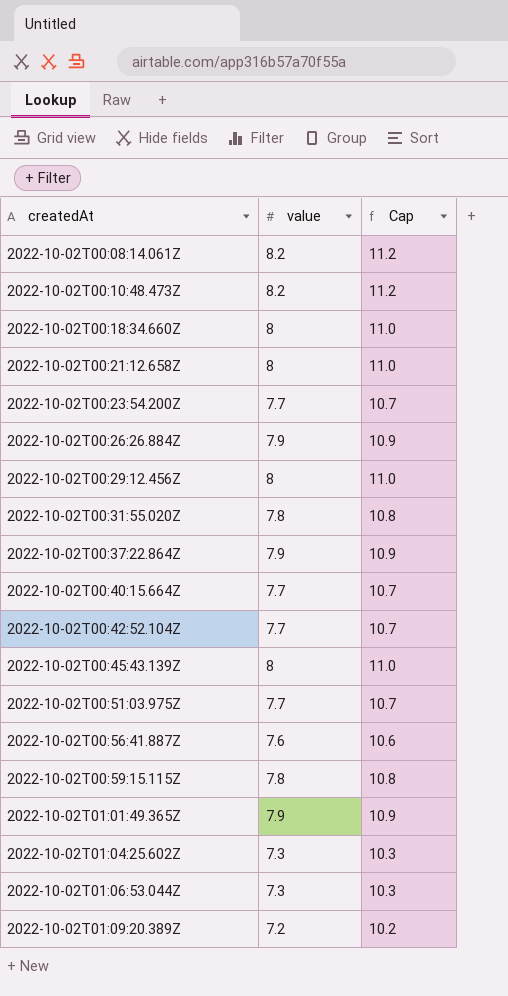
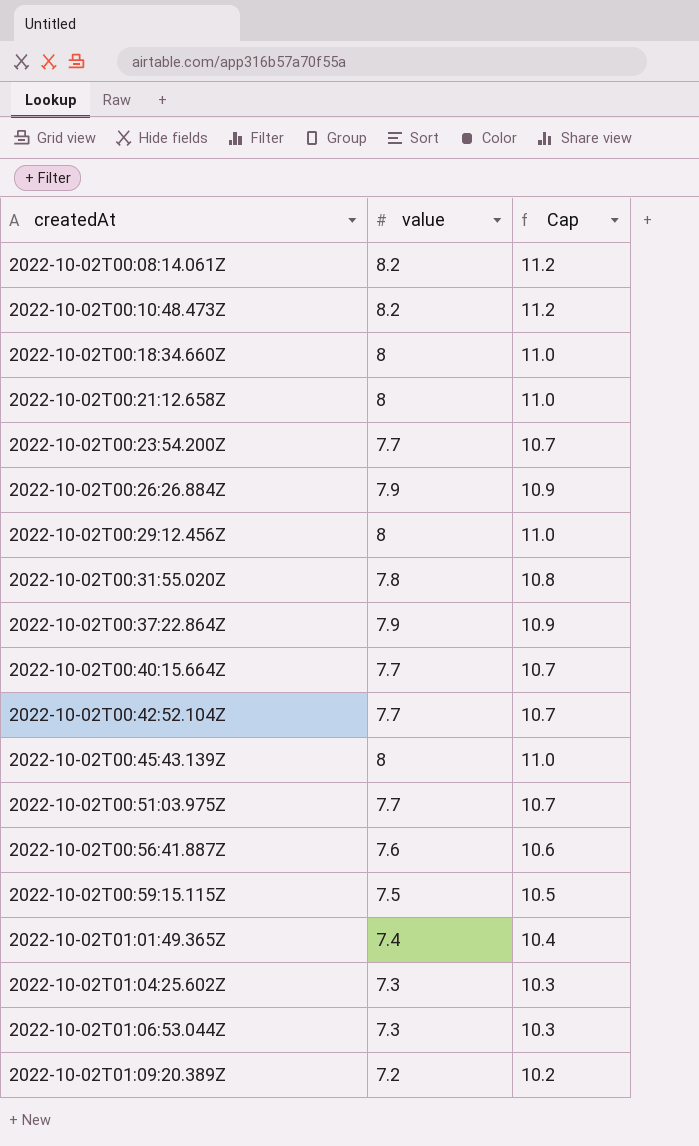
2022-10-02T00:59:15.115Z | value: 7.8 -> 7.5
2022-10-02T00:59:15.115Z | Cap: 10.8 -> 10.5
2022-10-02T01:01:49.365Z | value: 7.9 -> 7.4
2022-10-02T01:01:49.365Z | Cap: 10.9 -> 10.4

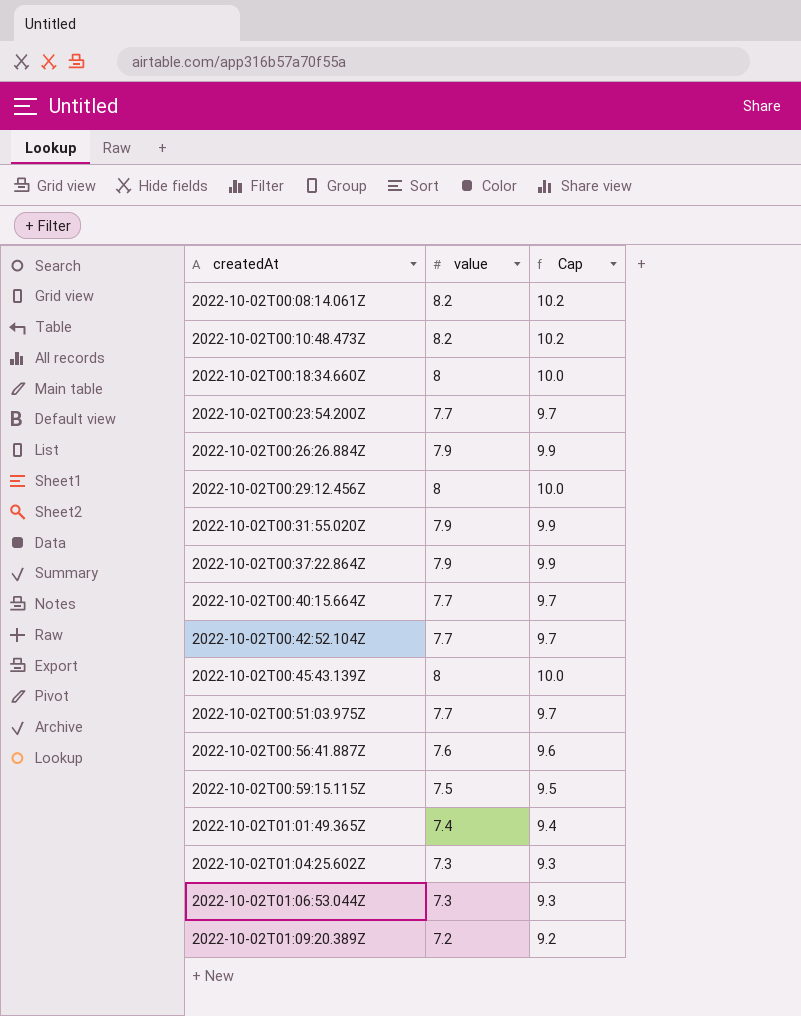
column Cap | formula: [value] + 3 -> [value] + 2
row 2022-10-02T00:21:12.658Z: 8 | 11.0 -> none
2022-10-02T00:31:55.020Z | value: 7.8 -> 7.9

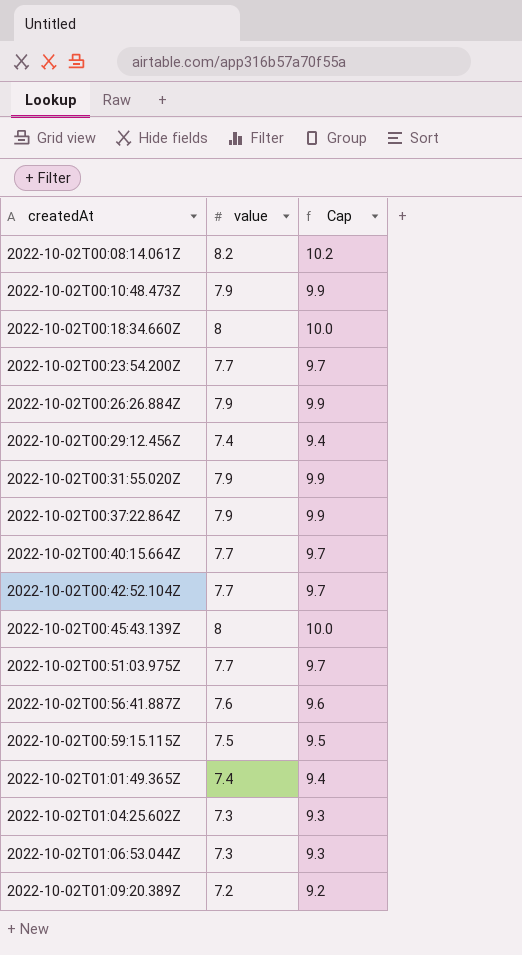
2022-10-02T00:10:48.473Z | value: 8.2 -> 7.9
2022-10-02T00:10:48.473Z | Cap: 10.2 -> 9.9
2022-10-02T00:29:12.456Z | value: 8 -> 7.4
2022-10-02T00:29:12.456Z | Cap: 10.0 -> 9.4

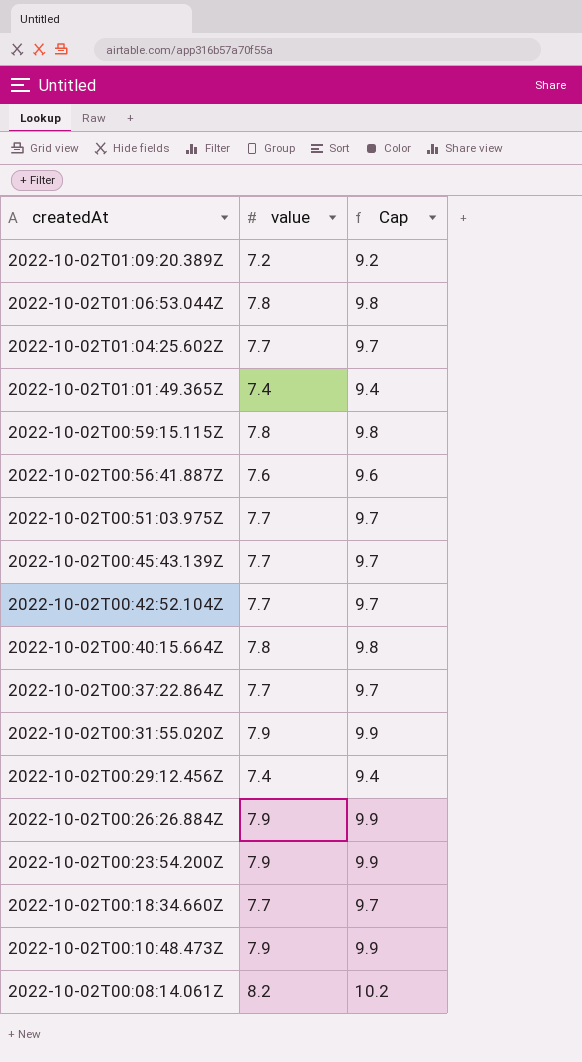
row order: createdAt ascending -> createdAt descending
2022-10-02T01:06:53.044Z | value: 7.3 -> 7.8
2022-10-02T01:06:53.044Z | Cap: 9.3 -> 9.8
2022-10-02T01:04:25.602Z | value: 7.3 -> 7.7
2022-10-02T01:04:25.602Z | Cap: 9.3 -> 9.7
2022-10-02T00:59:15.115Z | value: 7.5 -> 7.8
2022-10-02T00:59:15.115Z | Cap: 9.5 -> 9.8
2022-10-02T00:45:43.139Z | value: 8 -> 7.7
2022-10-02T00:45:43.139Z | Cap: 10.0 -> 9.7
2022-10-02T00:40:15.664Z | value: 7.7 -> 7.8
2022-10-02T00:40:15.664Z | Cap: 9.7 -> 9.8
2022-10-02T00:37:22.864Z | value: 7.9 -> 7.7
2022-10-02T00:37:22.864Z | Cap: 9.9 -> 9.7
2022-10-02T00:23:54.200Z | value: 7.7 -> 7.9
2022-10-02T00:23:54.200Z | Cap: 9.7 -> 9.9
2022-10-02T00:18:34.660Z | value: 8 -> 7.7
2022-10-02T00:18:34.660Z | Cap: 10.0 -> 9.7

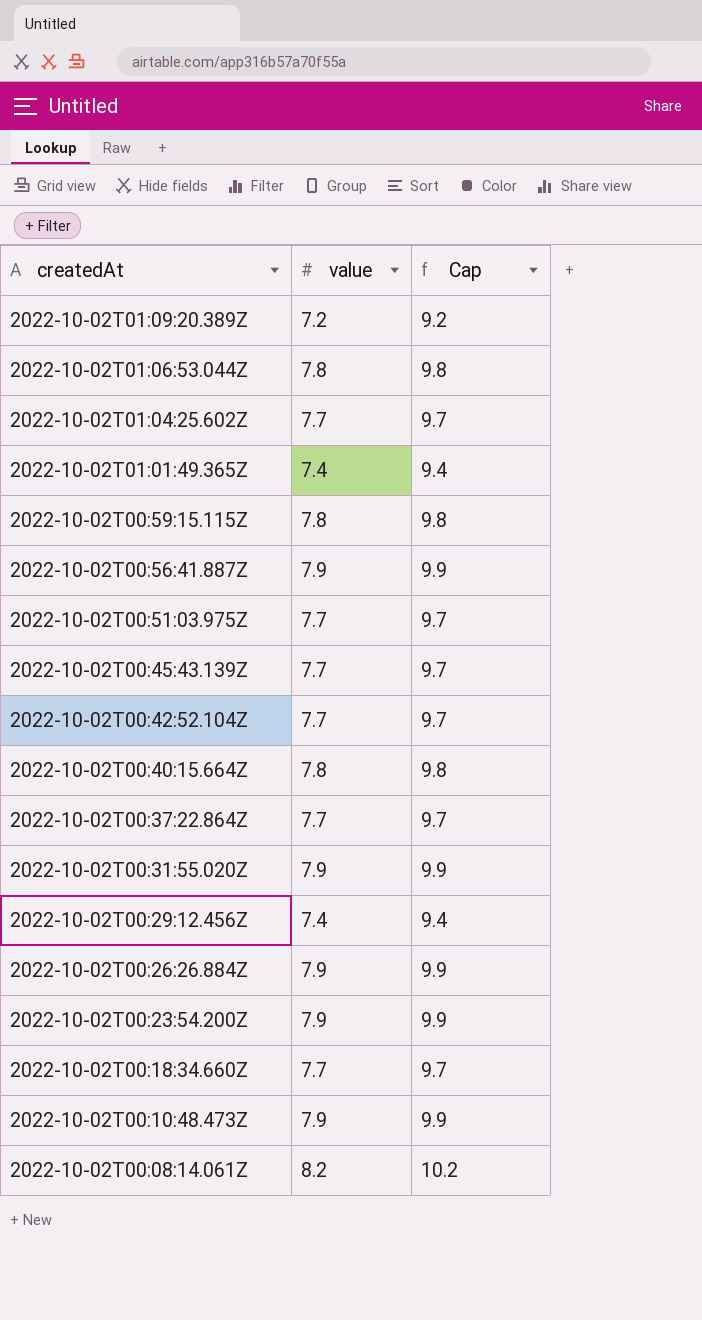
2022-10-02T00:56:41.887Z | value: 7.6 -> 7.9
2022-10-02T00:56:41.887Z | Cap: 9.6 -> 9.9

